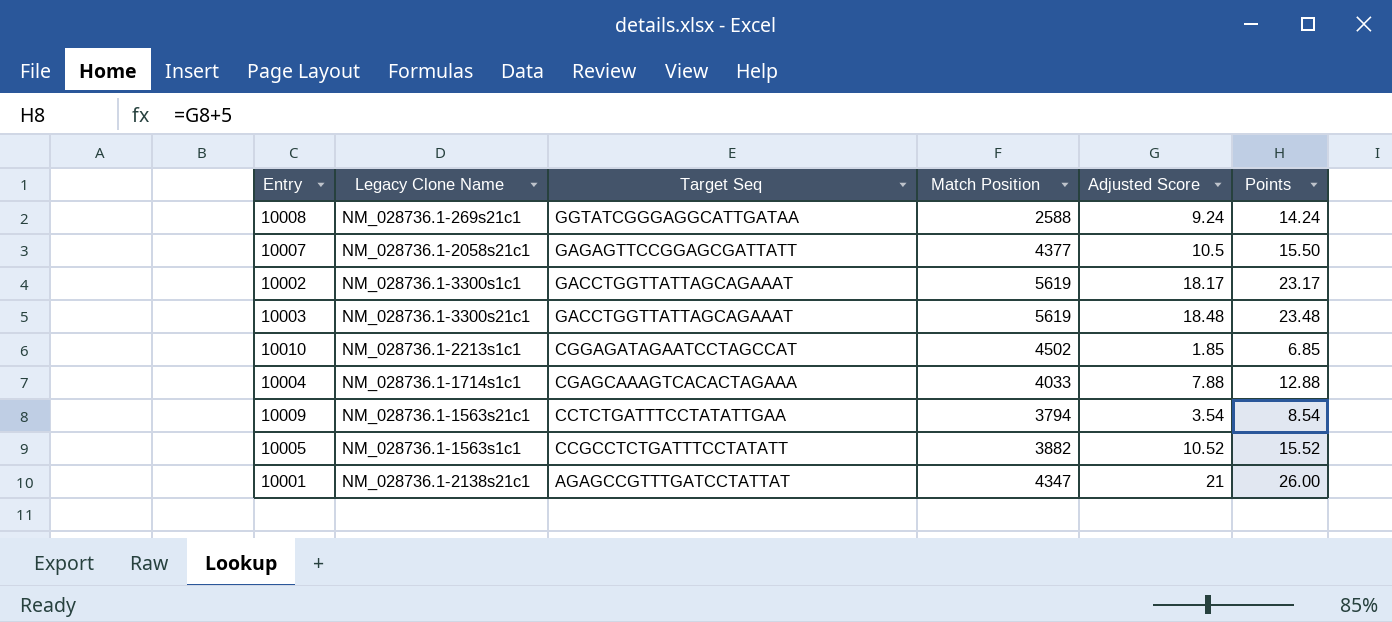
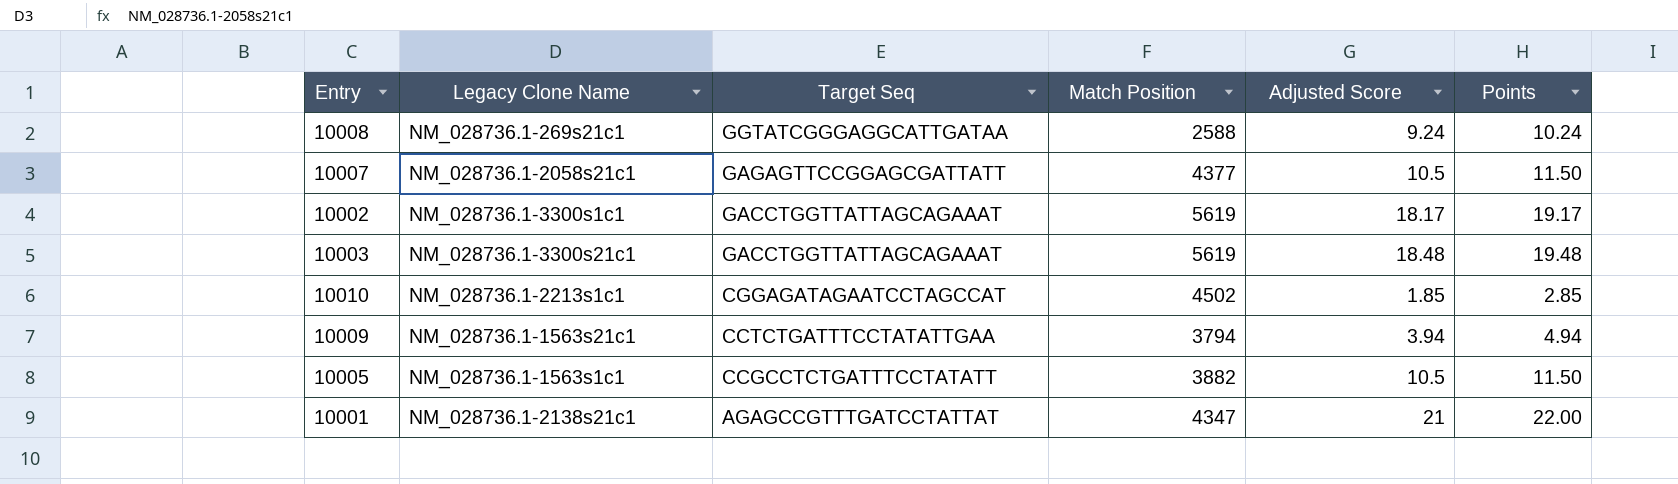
column Points | formula: [Adjusted Score] + 5 -> [Adjusted Score] + 1
row 10004: NM_028736.1-1714s1c1 | CGAGCAAAGTCACACTAGAAA | 4033 | 7.88 | 12.88 -> none
10009 | Adjusted Score: 3.54 -> 3.94
10005 | Adjusted Score: 10.52 -> 10.5

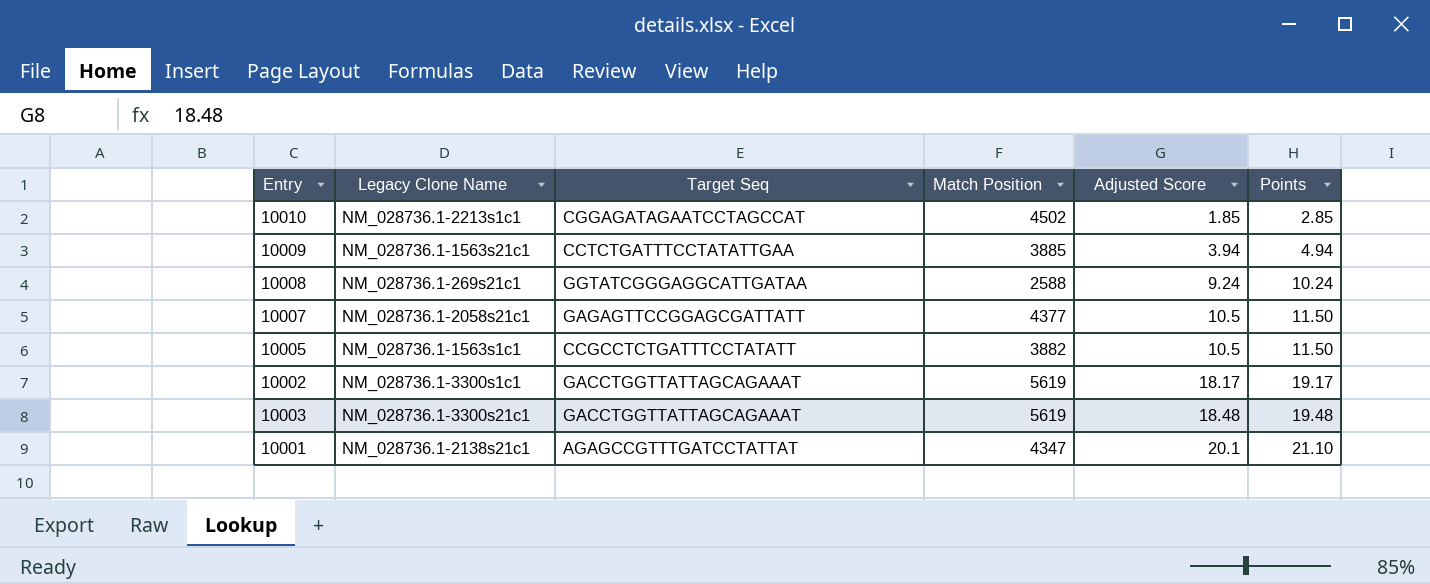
row order: Target Seq descending -> Adjusted Score ascending
10009 | Match Position: 3794 -> 3885
10001 | Adjusted Score: 21 -> 20.1
10001 | Points: 22.00 -> 21.10

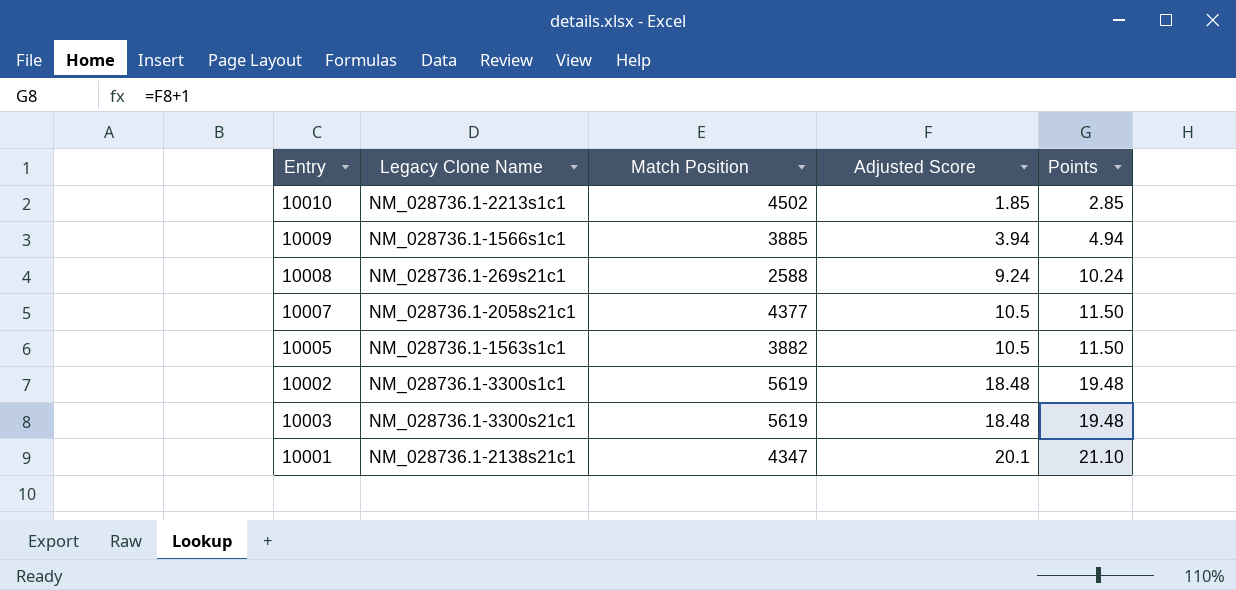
column Target Seq | position: 3 -> none
10009 | Legacy Clone Name: NM_028736.1-1563s21c1 -> NM_028736.1-1566s1c1
10002 | Adjusted Score: 18.17 -> 18.48
10002 | Points: 19.17 -> 19.48

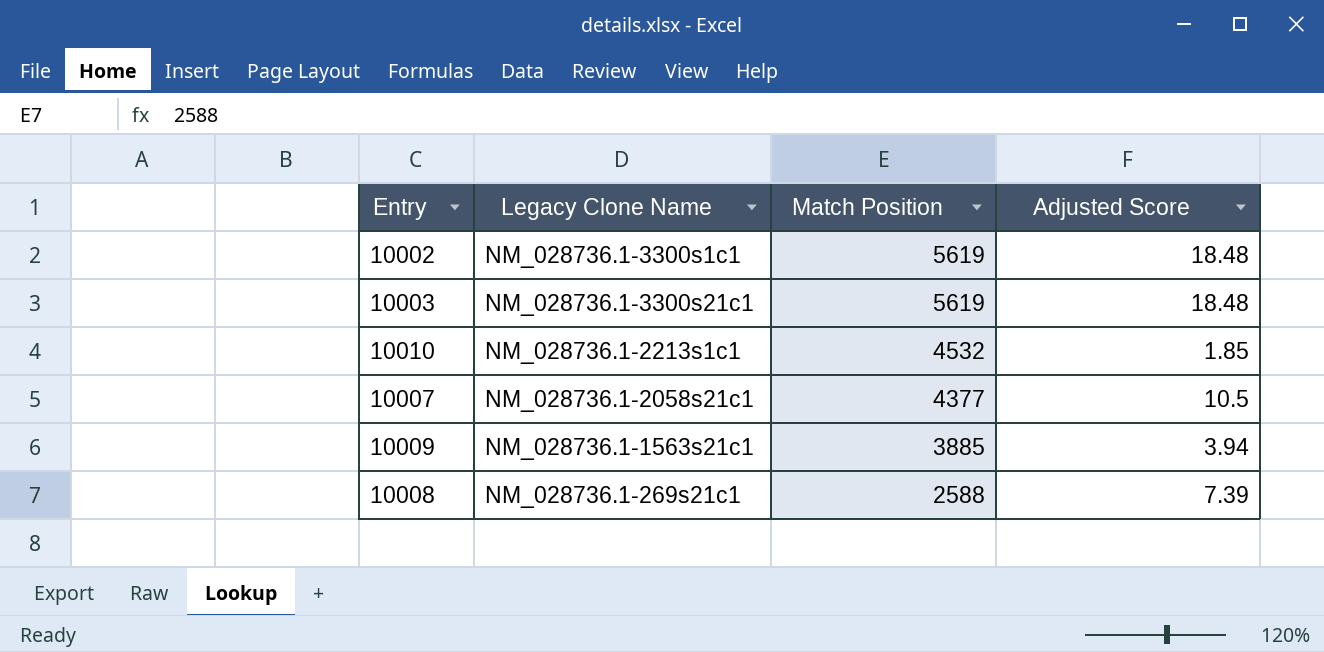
row order: Adjusted Score ascending -> Match Position descending
column Points | formula: [Adjusted Score] + 1 -> none
row 10005: NM_028736.1-1563s1c1 | 3882 | 10.5 | 11.50 -> none
row 10001: NM_028736.1-2138s21c1 | 4347 | 20.1 | 21.10 -> none
10010 | Match Position: 4502 -> 4532
10009 | Legacy Clone Name: NM_028736.1-1566s1c1 -> NM_028736.1-1563s21c1
10008 | Adjusted Score: 9.24 -> 7.39

